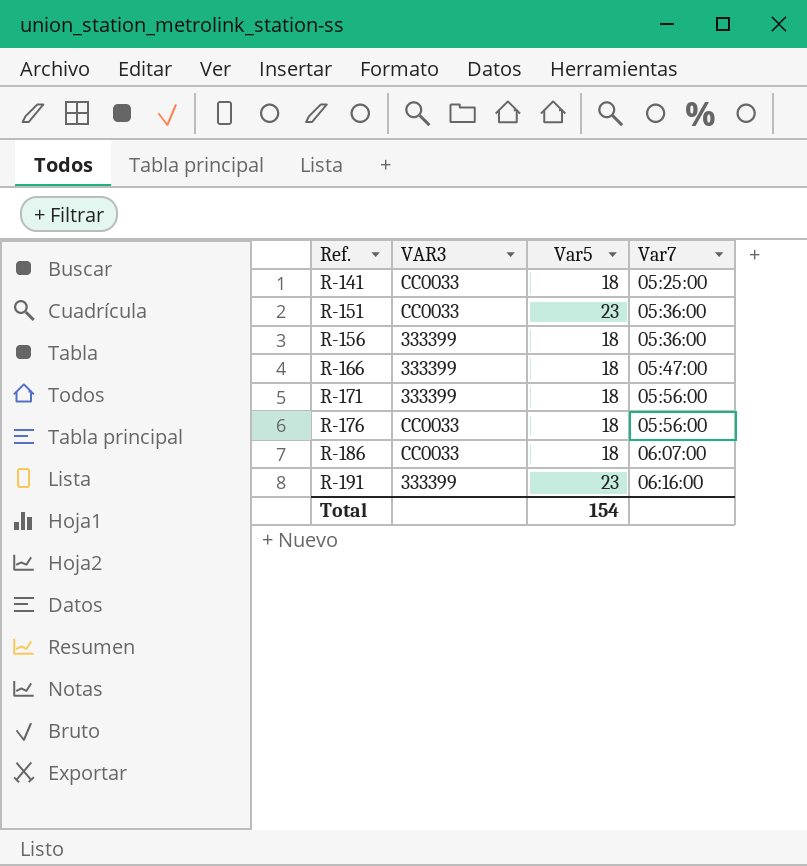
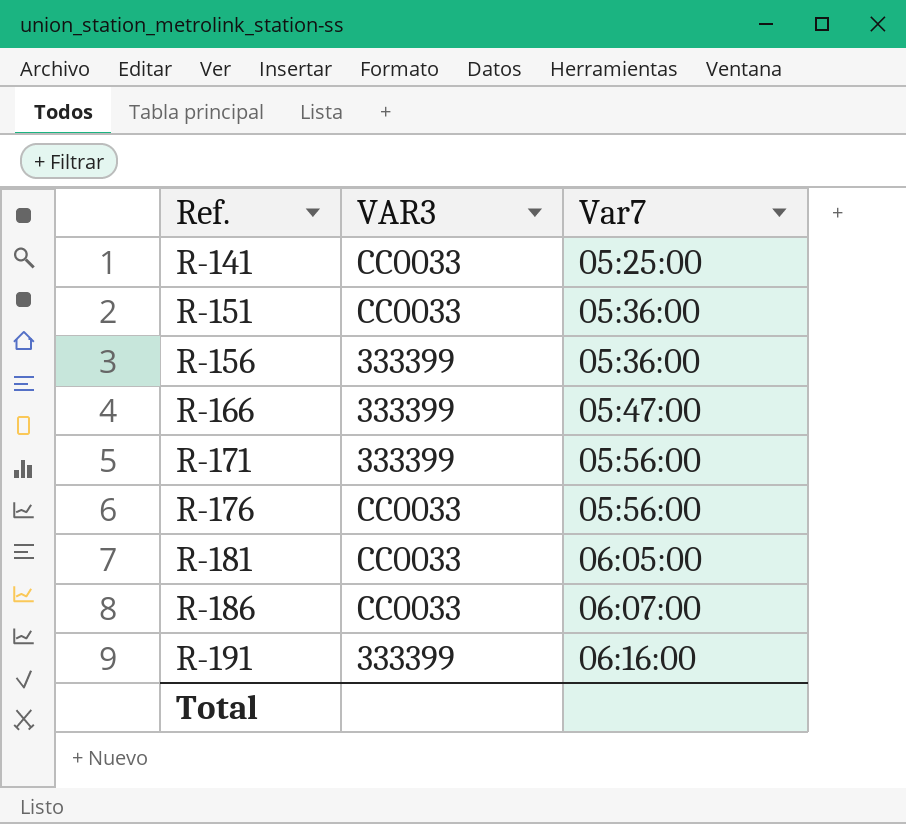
column Var5 | position: 3 -> none
row R-181: none -> CC0033 | 06:05:00

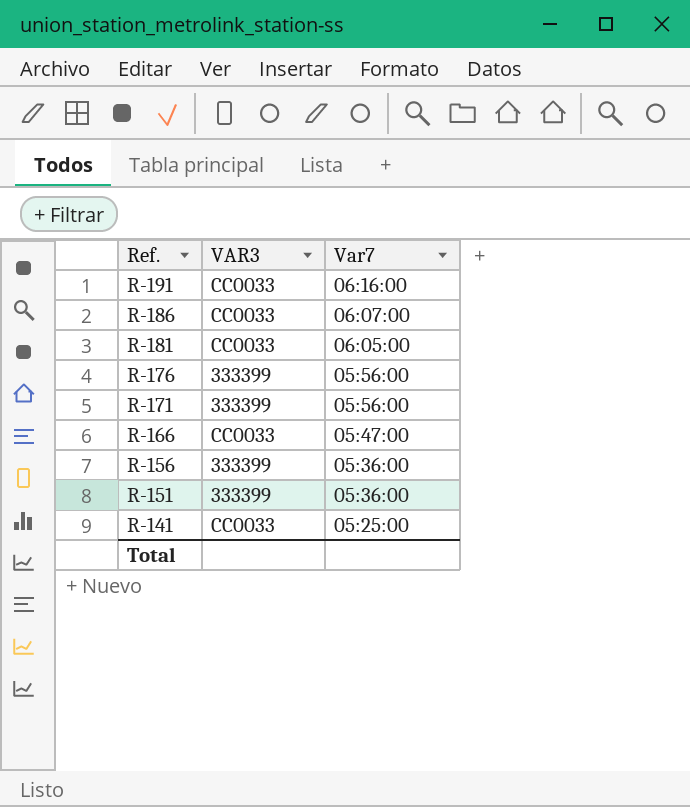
row order: Ref. ascending -> Ref. descending
R-191 | VAR3: 333399 -> CC0033
R-176 | VAR3: CC0033 -> 333399
R-166 | VAR3: 333399 -> CC0033
R-151 | VAR3: CC0033 -> 333399

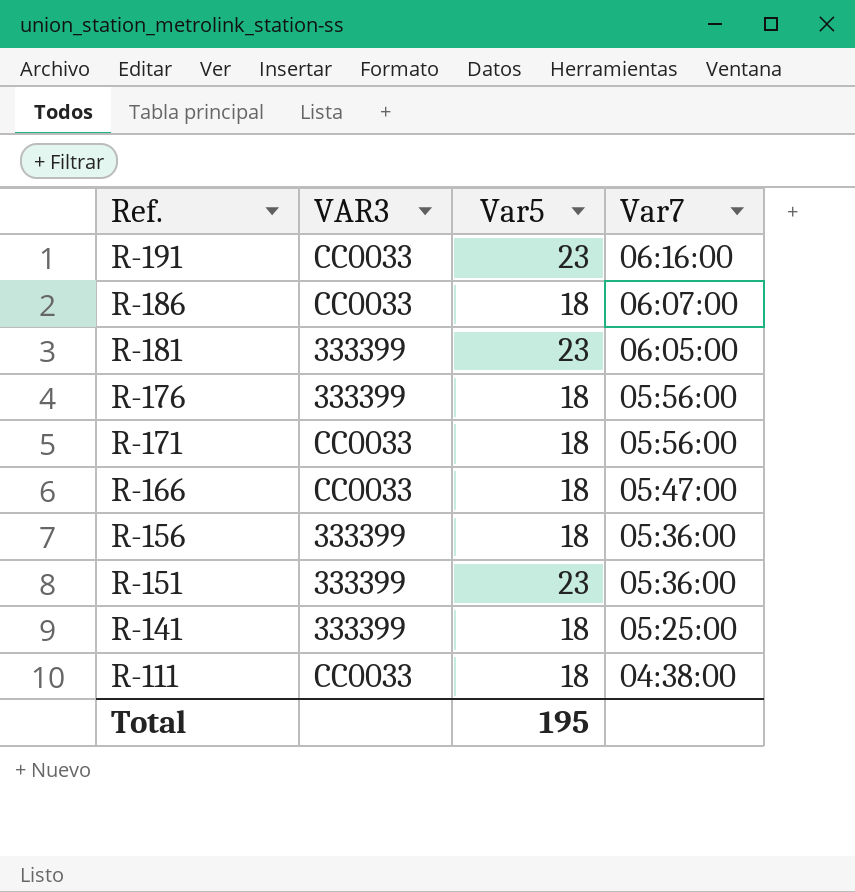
column Var5 | position: none -> 3
R-181 | VAR3: CC0033 -> 333399
R-171 | VAR3: 333399 -> CC0033
R-141 | VAR3: CC0033 -> 333399
row R-111: none -> CC0033 | 18 | 04:38:00

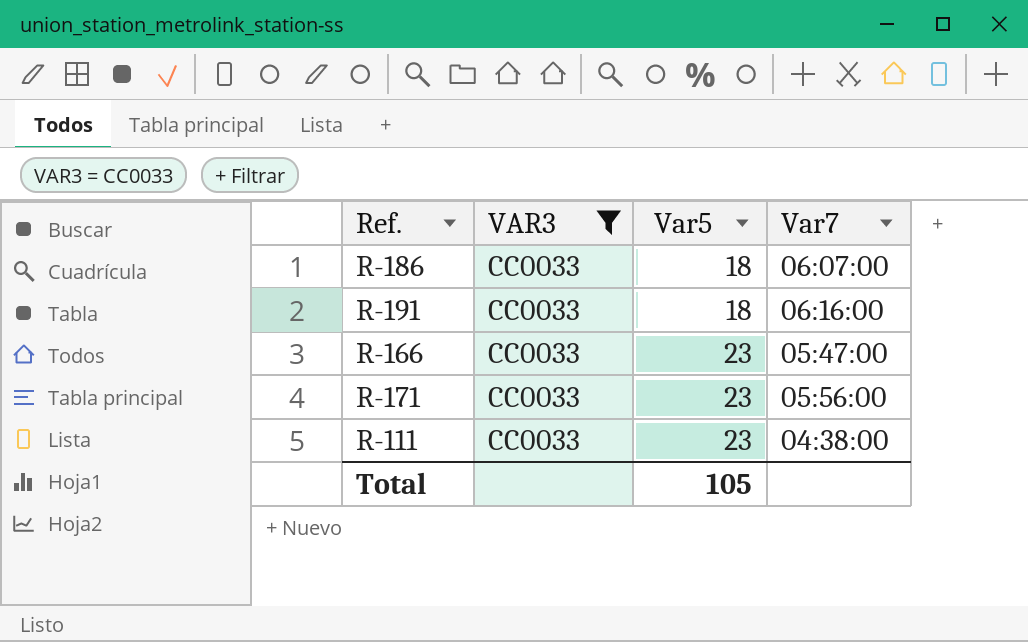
filter: none -> VAR3 = CC0033
row order: Ref. descending -> Var5 ascending
R-191 | Var5: 23 -> 18
R-166 | Var5: 18 -> 23
R-171 | Var5: 18 -> 23
R-111 | Var5: 18 -> 23
Total | Var5: 195 -> 105

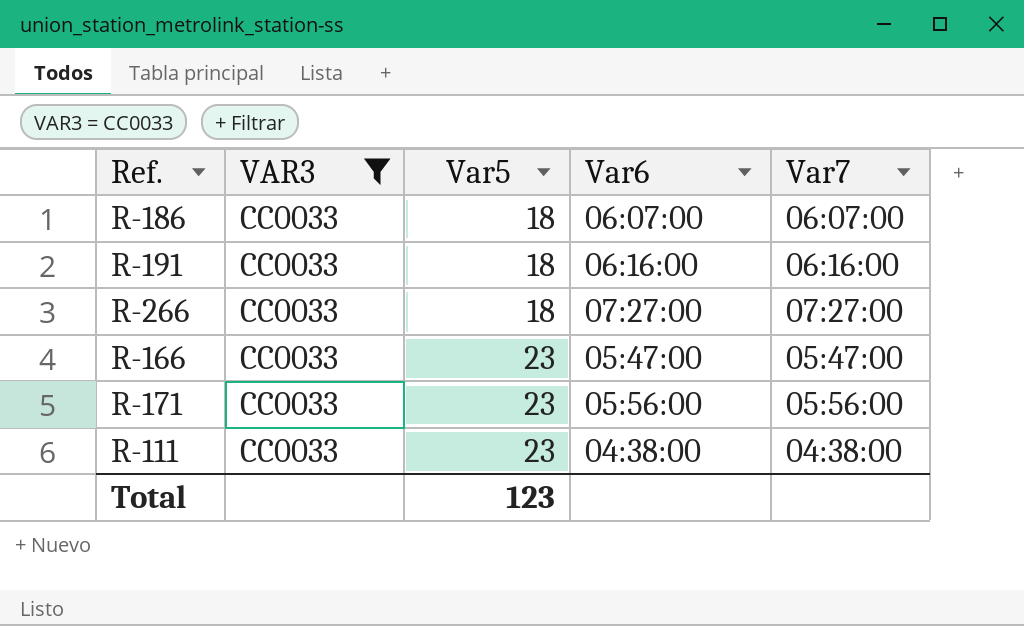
column Var6 | position: none -> 4
row R-266: none -> CC0033 | 18 | 07:27:00 | 07:27:00
Total | Var5: 105 -> 123

